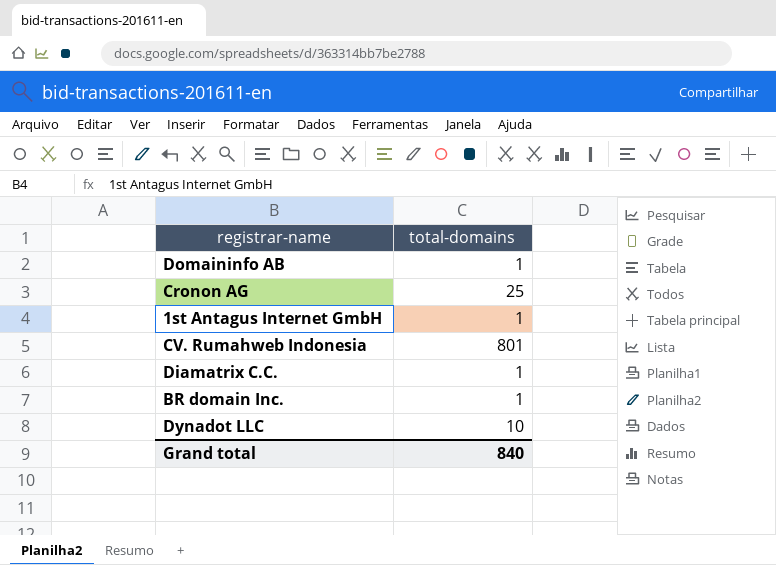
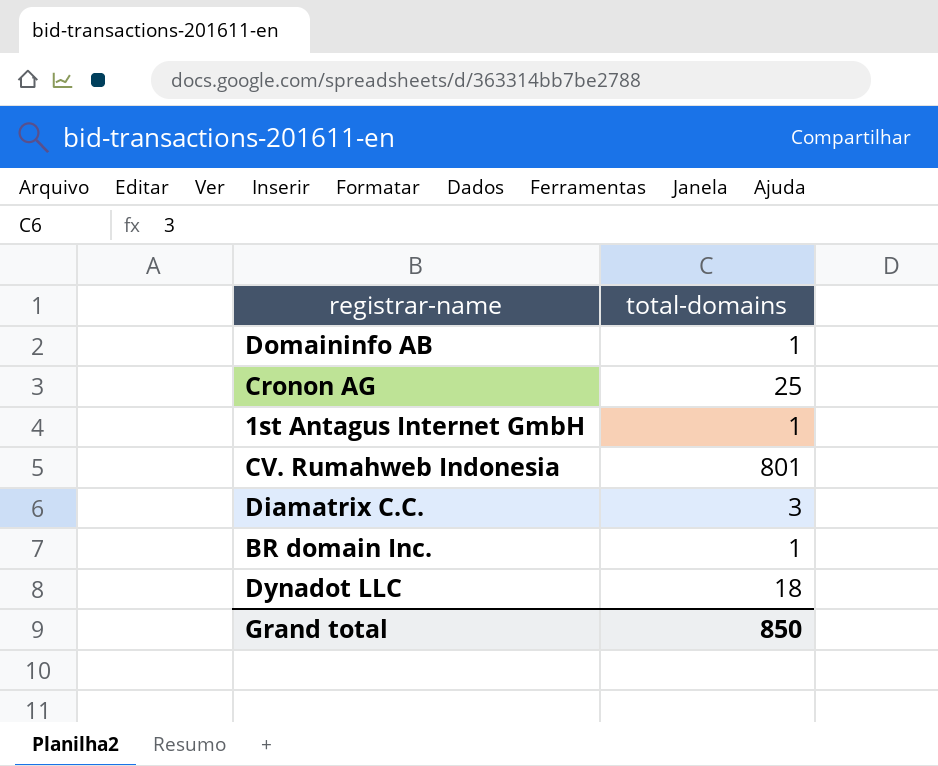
Diamatrix C.C. | total-domains: 1 -> 3
Dynadot LLC | total-domains: 10 -> 18
Grand total | total-domains: 840 -> 850

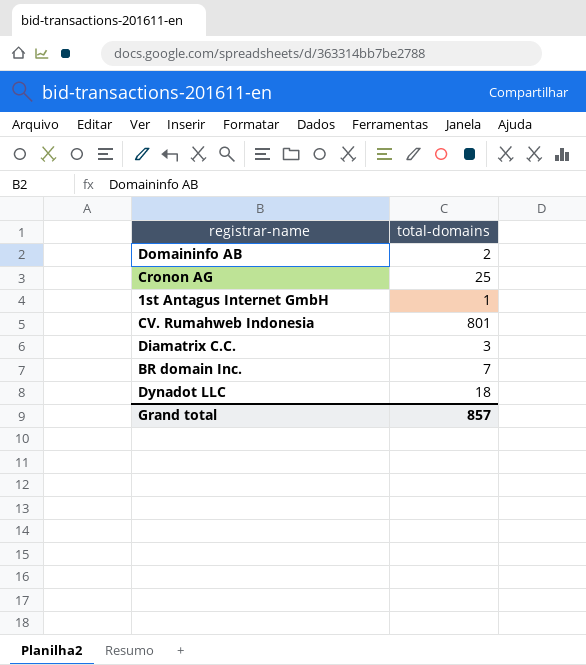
Domaininfo AB | total-domains: 1 -> 2
BR domain Inc. | total-domains: 1 -> 7
Grand total | total-domains: 850 -> 857

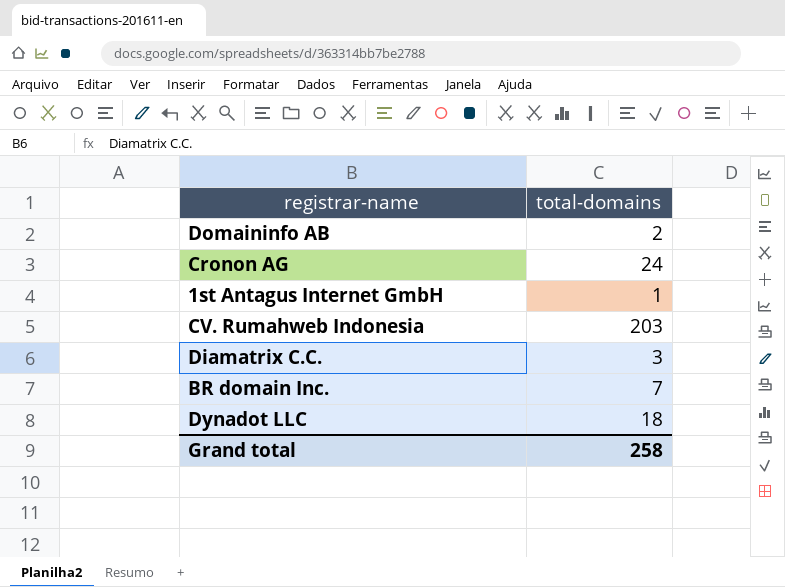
Cronon AG | total-domains: 25 -> 24
CV. Rumahweb Indonesia | total-domains: 801 -> 203
Grand total | total-domains: 857 -> 258

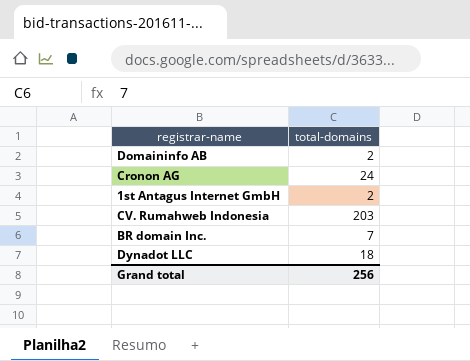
row Diamatrix C.C.: 3 -> none
1st Antagus Internet GmbH | total-domains: 1 -> 2
Grand total | total-domains: 258 -> 256

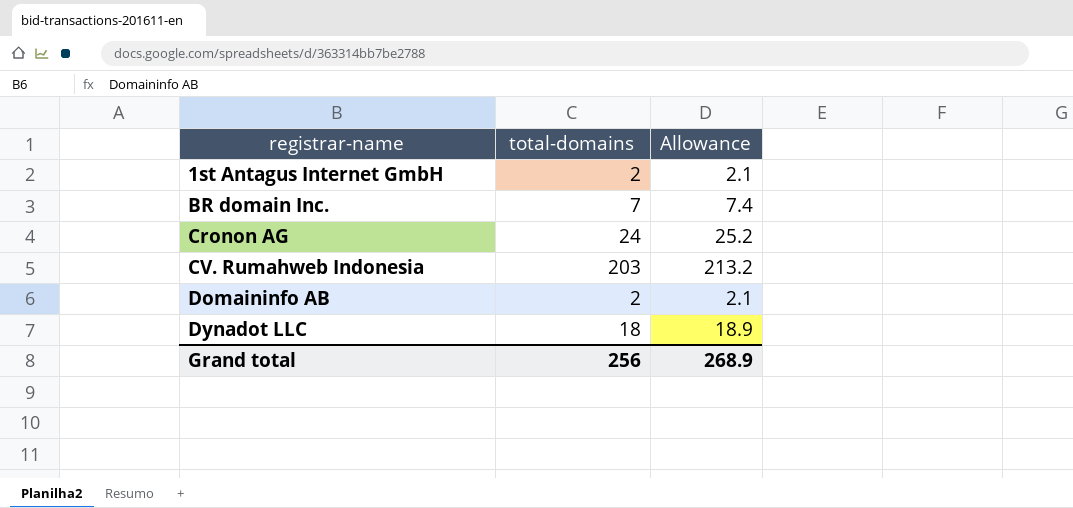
row order: none -> registrar-name ascending
column Allowance | formula: none -> [total-domains] * 1.05

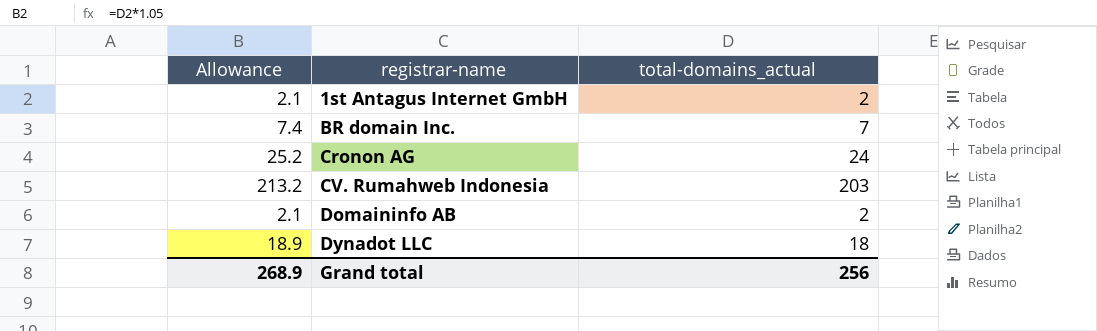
column Allowance | position: 3 -> 1
column name: total-domains -> total-domains_actual

